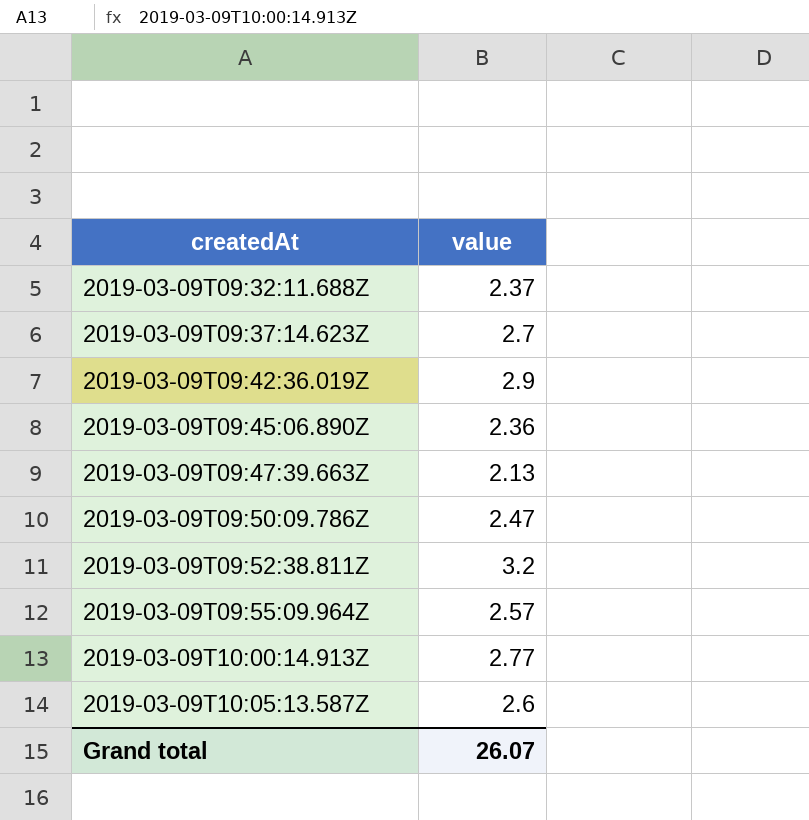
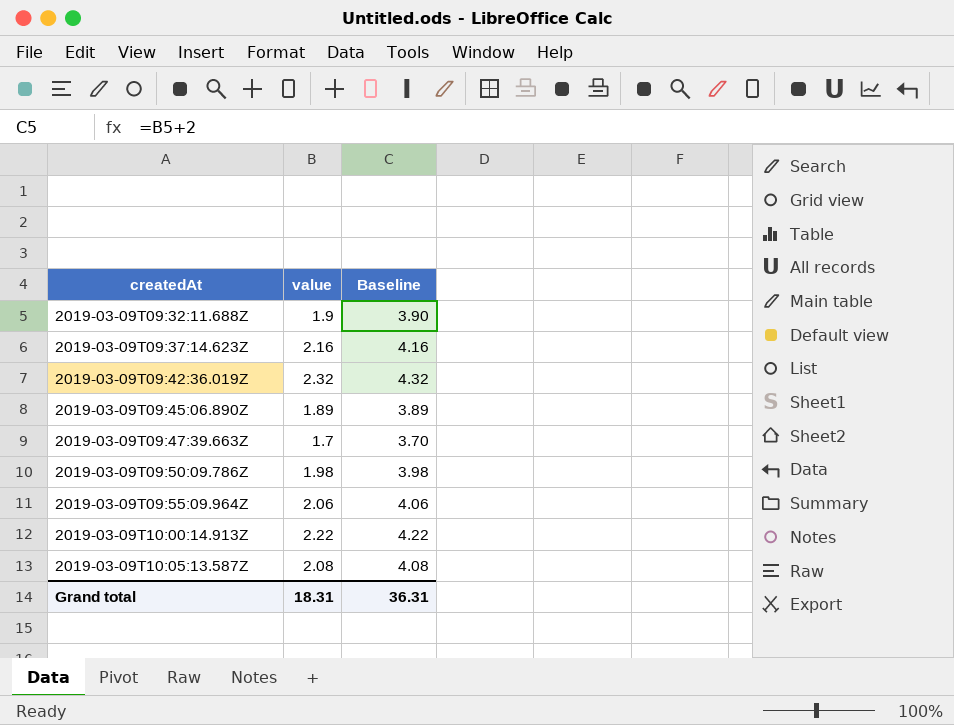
column Baseline | formula: none -> [value] + 2
row 2019-03-09T09:52:38.811Z: 3.2 -> none
2019-03-09T09:32:11.688Z | value: 2.37 -> 1.9
2019-03-09T09:37:14.623Z | value: 2.7 -> 2.16
2019-03-09T09:42:36.019Z | value: 2.9 -> 2.32
2019-03-09T09:45:06.890Z | value: 2.36 -> 1.89
2019-03-09T09:47:39.663Z | value: 2.13 -> 1.7
2019-03-09T09:50:09.786Z | value: 2.47 -> 1.98
2019-03-09T09:55:09.964Z | value: 2.57 -> 2.06
2019-03-09T10:00:14.913Z | value: 2.77 -> 2.22
2019-03-09T10:05:13.587Z | value: 2.6 -> 2.08
Grand total | value: 26.07 -> 18.31

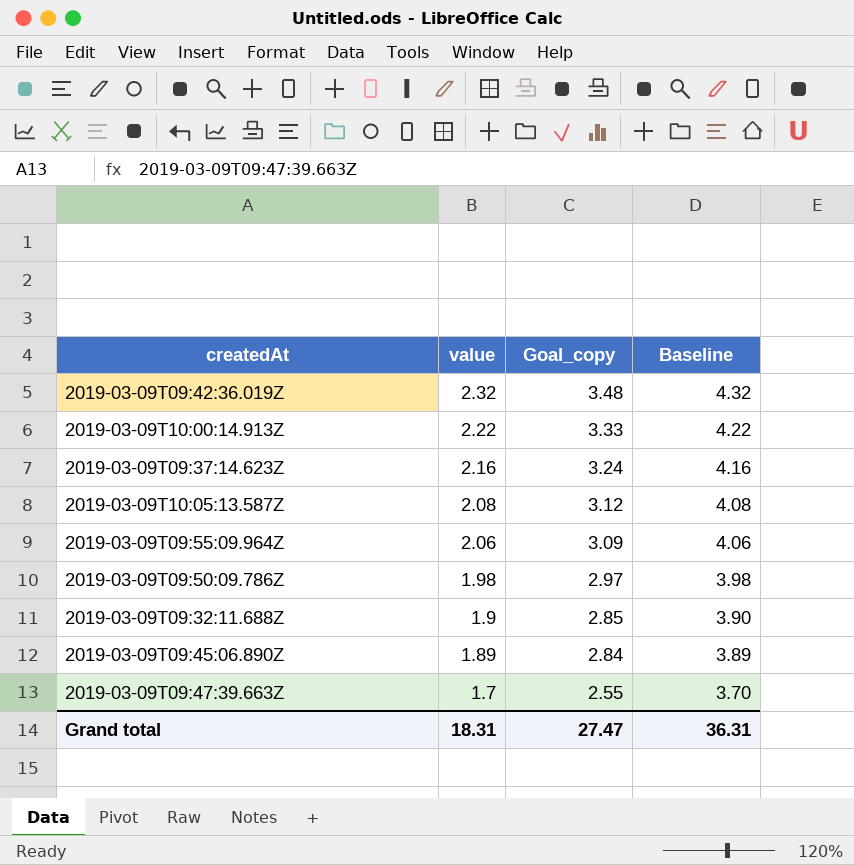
row order: createdAt ascending -> value descending
column Goal_copy | formula: none -> [value] * 1.5

